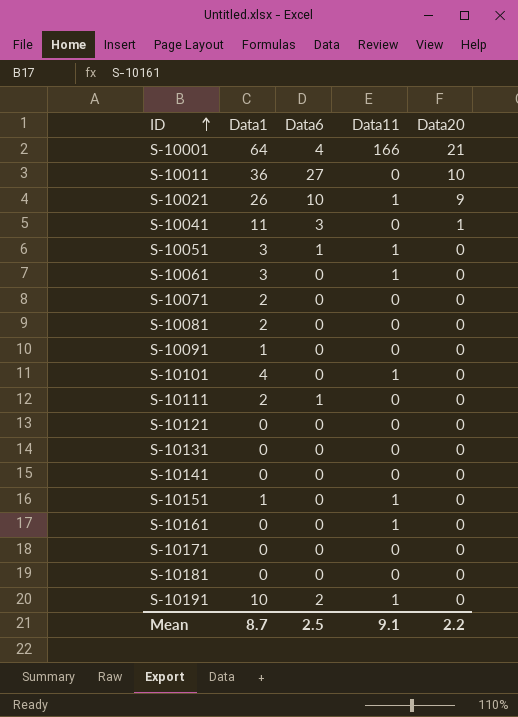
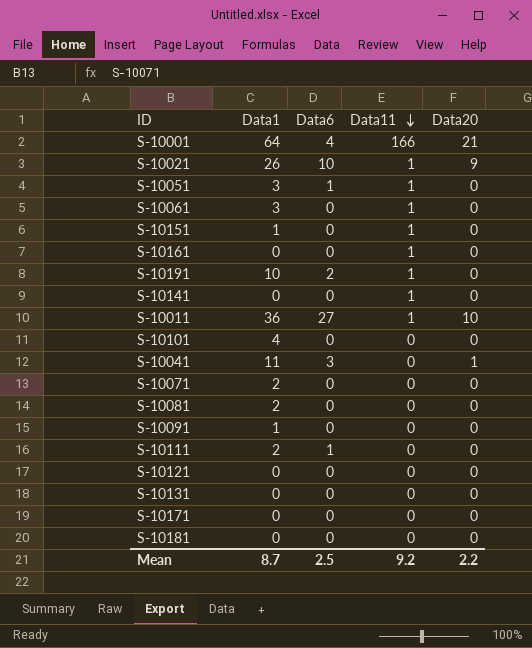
row order: ID ascending -> Data11 descending
S-10141 | Data11: 0 -> 1
S-10011 | Data11: 0 -> 1
S-10101 | Data11: 1 -> 0
Mean | Data11: 9.1 -> 9.2

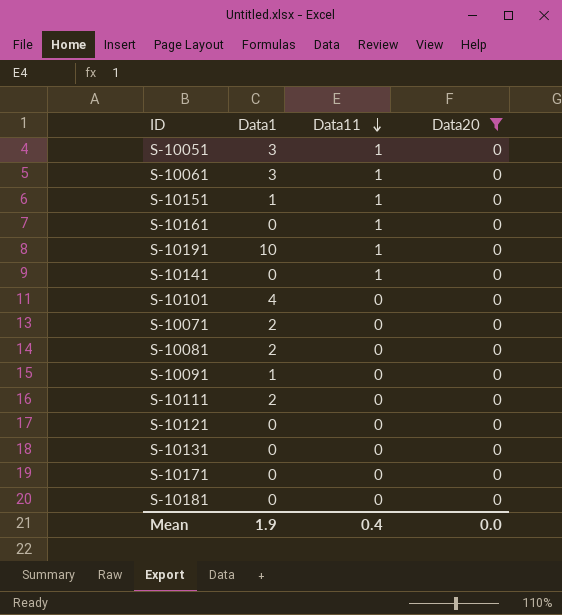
filter: none -> Data20 = 0
column Data6 | position: 3 -> none
Mean | Data1: 8.7 -> 1.9
Mean | Data11: 9.2 -> 0.4
Mean | Data20: 2.2 -> 0.0

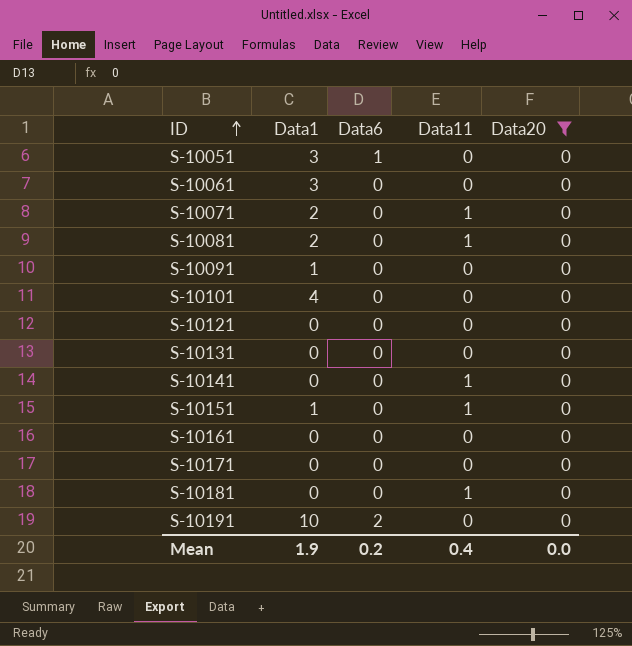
row order: Data11 descending -> ID ascending
column Data6 | position: none -> 3
row S-10111: 2 | 0 | 0 -> none
S-10051 | Data11: 1 -> 0
S-10061 | Data11: 1 -> 0
S-10071 | Data11: 0 -> 1
S-10081 | Data11: 0 -> 1
S-10161 | Data11: 1 -> 0
S-10181 | Data11: 0 -> 1
S-10191 | Data11: 1 -> 0

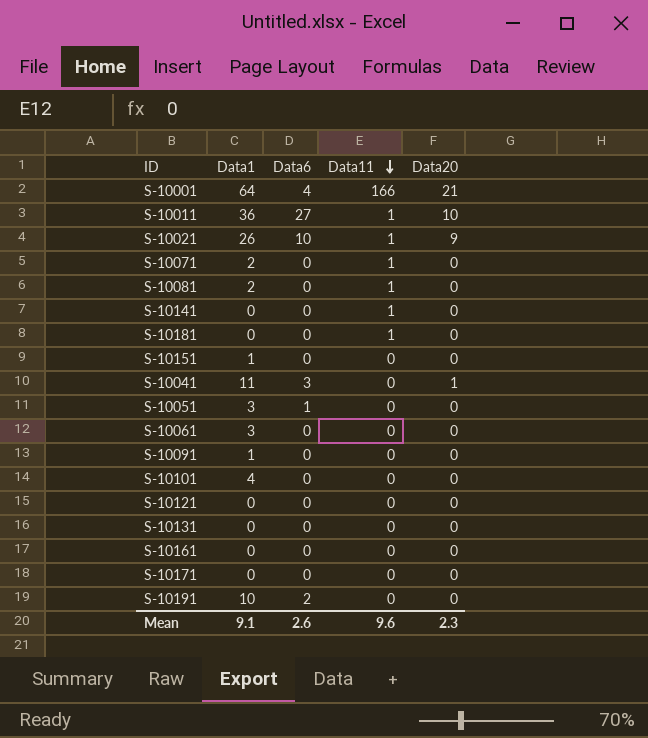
filter: Data20 = 0 -> none
row order: ID ascending -> Data11 descending
S-10151 | Data11: 1 -> 0
Mean | Data1: 1.9 -> 9.1
Mean | Data6: 0.2 -> 2.6
Mean | Data11: 0.4 -> 9.6
Mean | Data20: 0.0 -> 2.3

